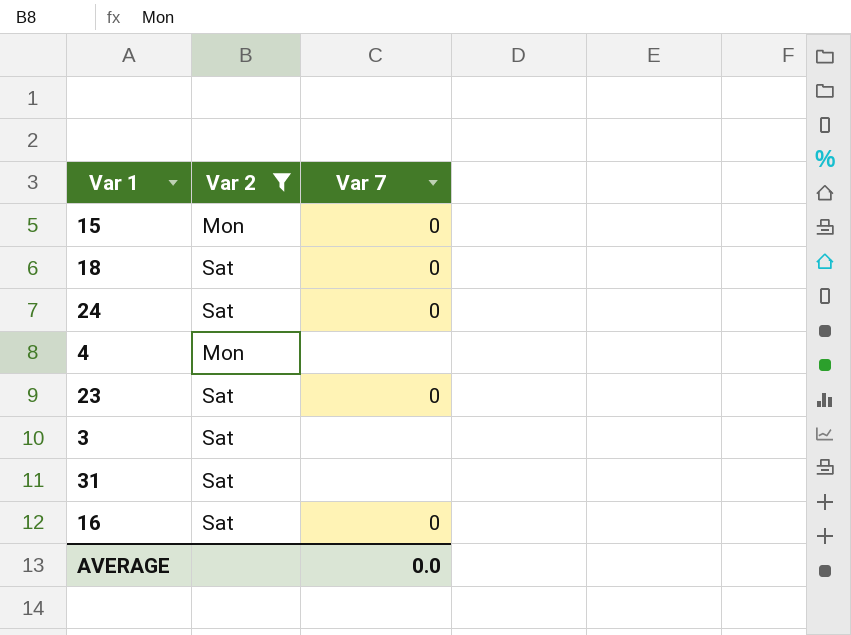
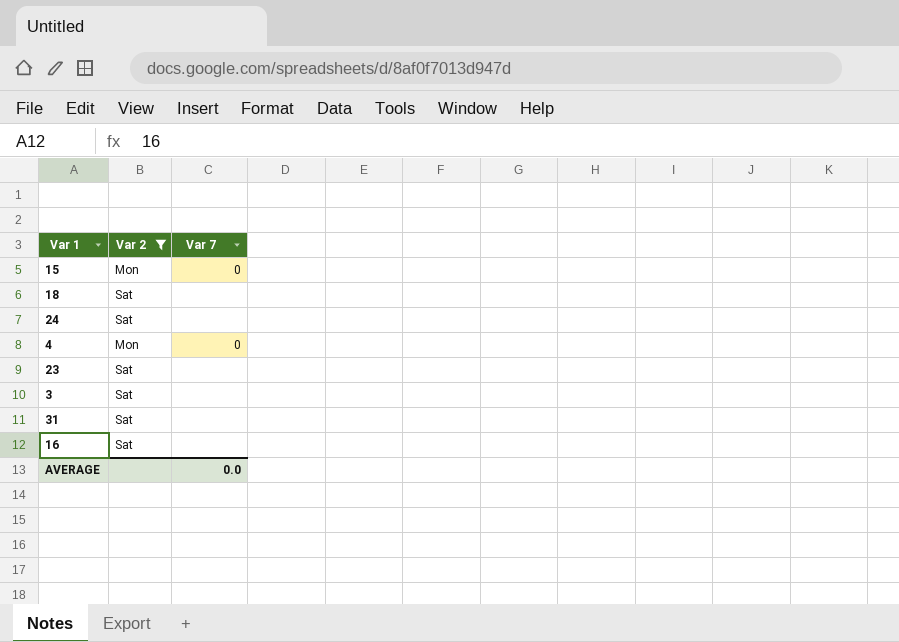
18 | Var 7: 0 -> none
24 | Var 7: 0 -> none
4 | Var 7: none -> 0
23 | Var 7: 0 -> none
16 | Var 7: 0 -> none

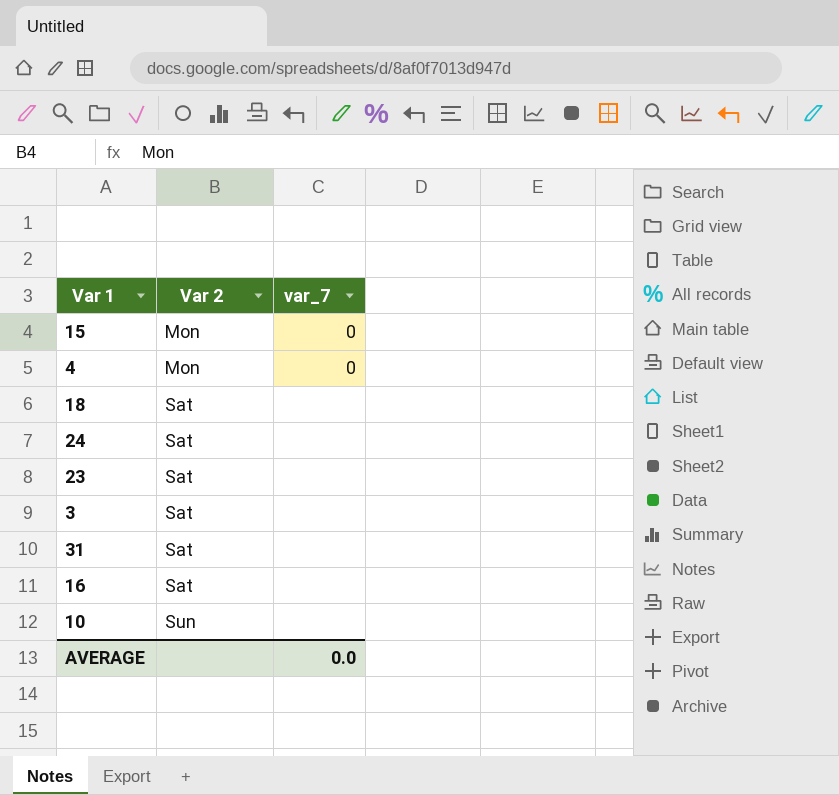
filter: Var 2 != Sun -> none
row order: none -> Var 2 ascending
column name: Var 7 -> var_7

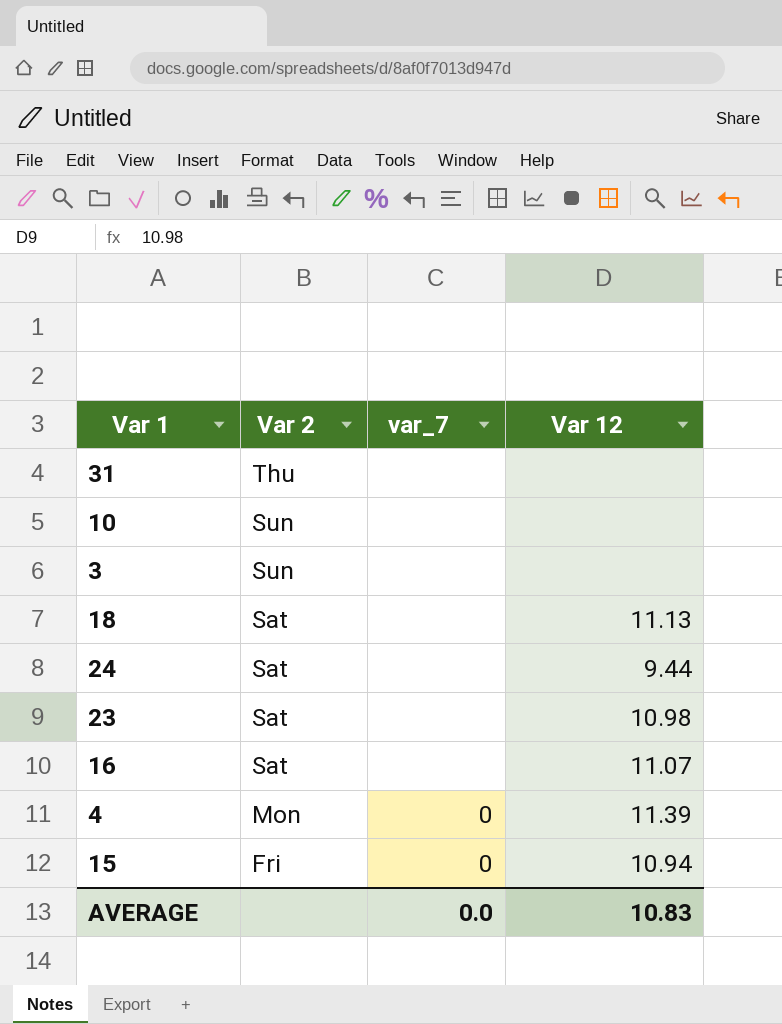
row order: Var 2 ascending -> Var 2 descending
column Var 12 | position: none -> 4
31 | Var 2: Sat -> Thu
3 | Var 2: Sat -> Sun
15 | Var 2: Mon -> Fri

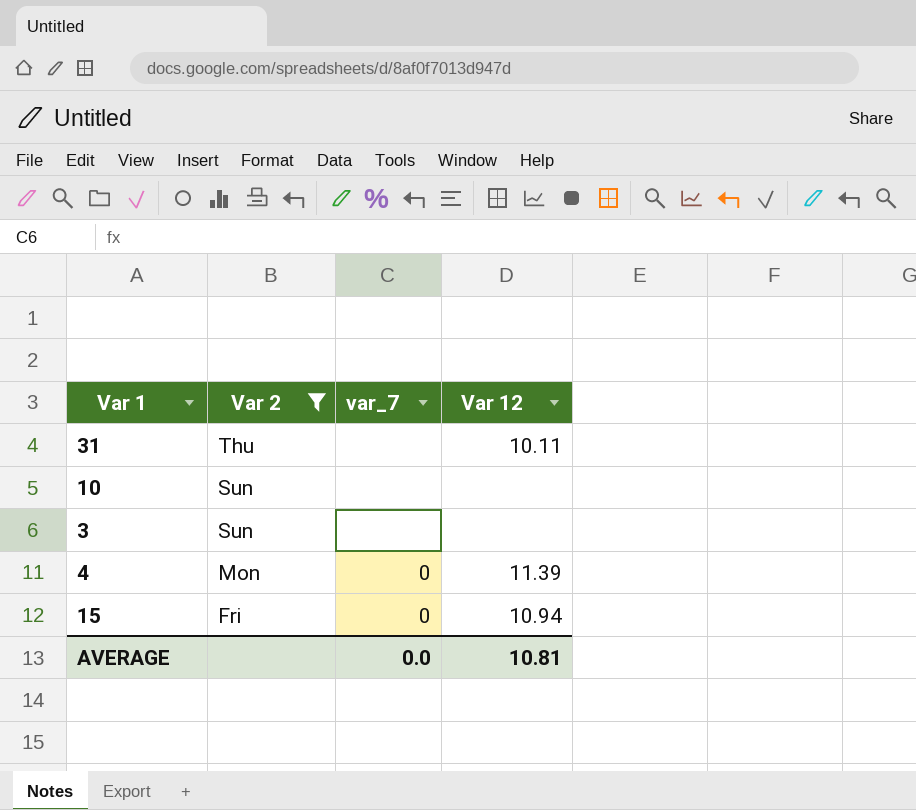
filter: none -> Var 2 != Sat
31 | Var 12: none -> 10.11
AVERAGE | Var 12: 10.83 -> 10.81

